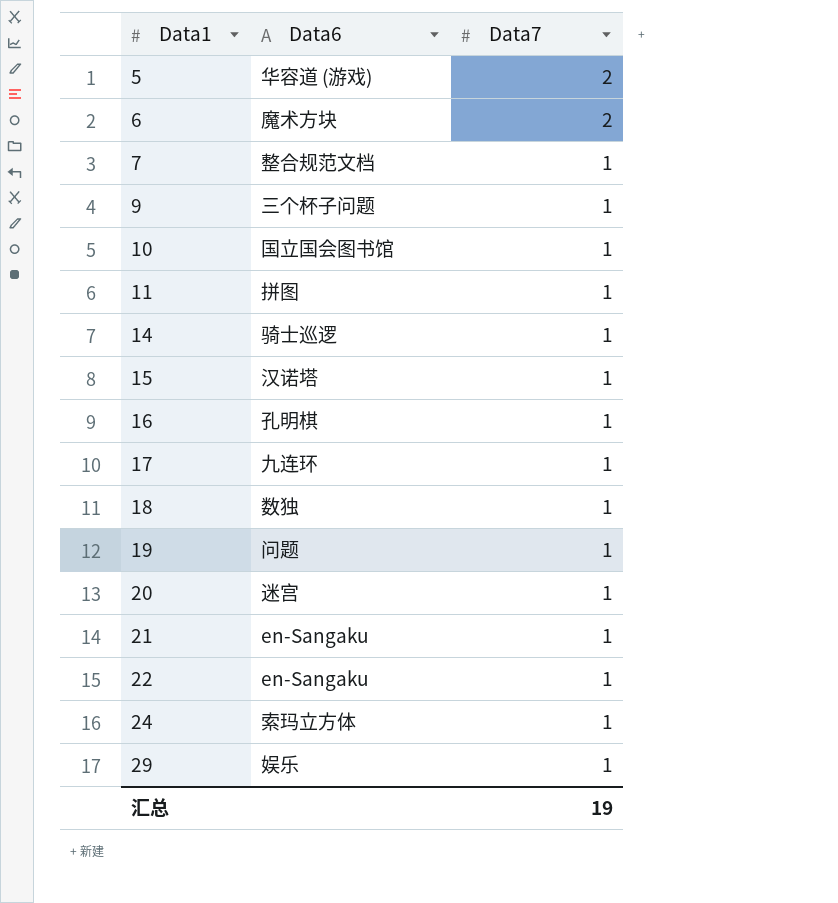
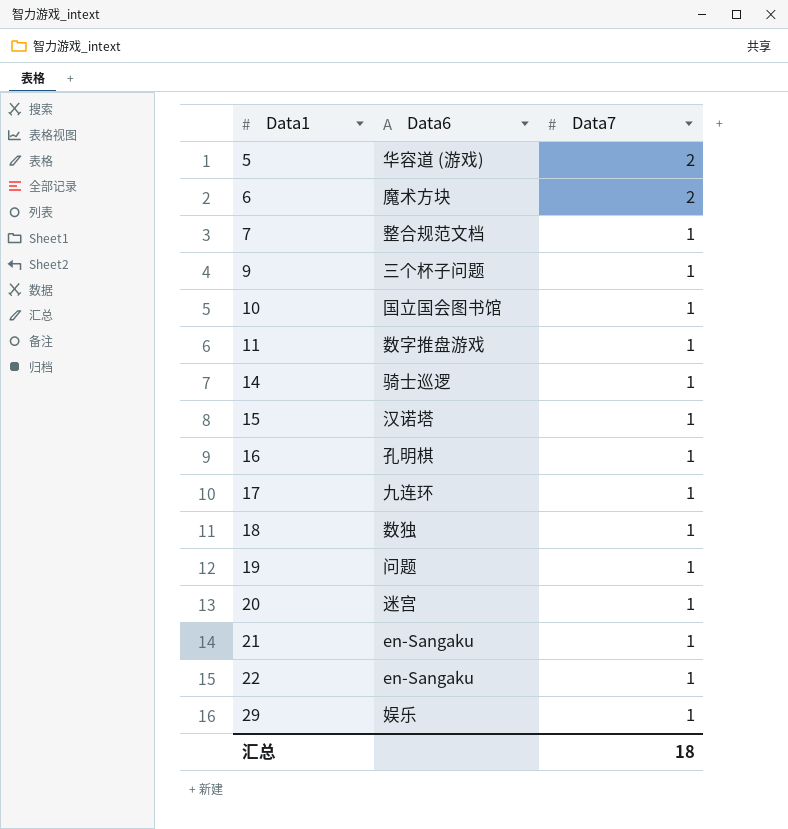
row 24: 索玛立方体 | 1 -> none
11 | Data6: 拼图 -> 数字推盘游戏
汇总 | Data7: 19 -> 18

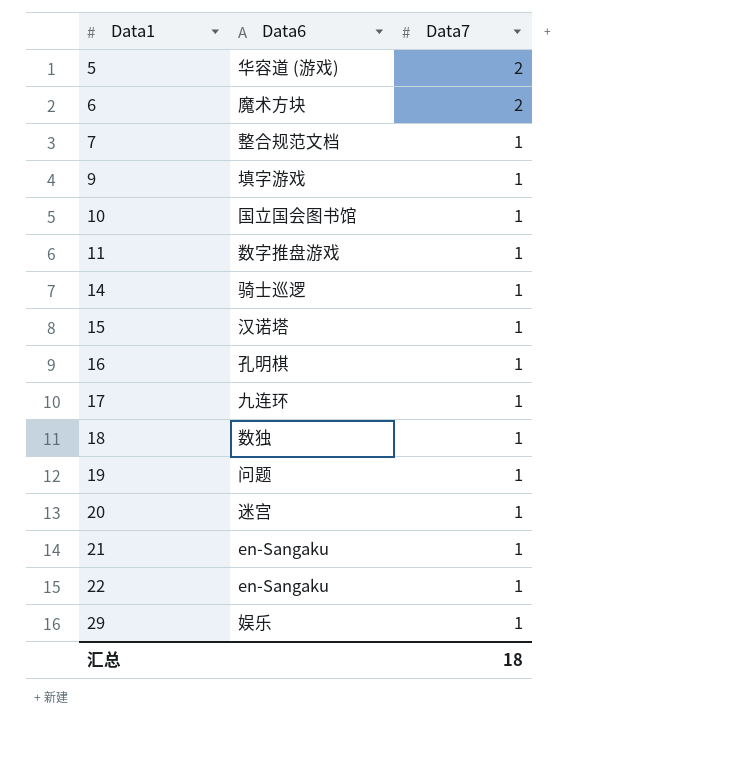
9 | Data6: 三个杯子问题 -> 填字游戏

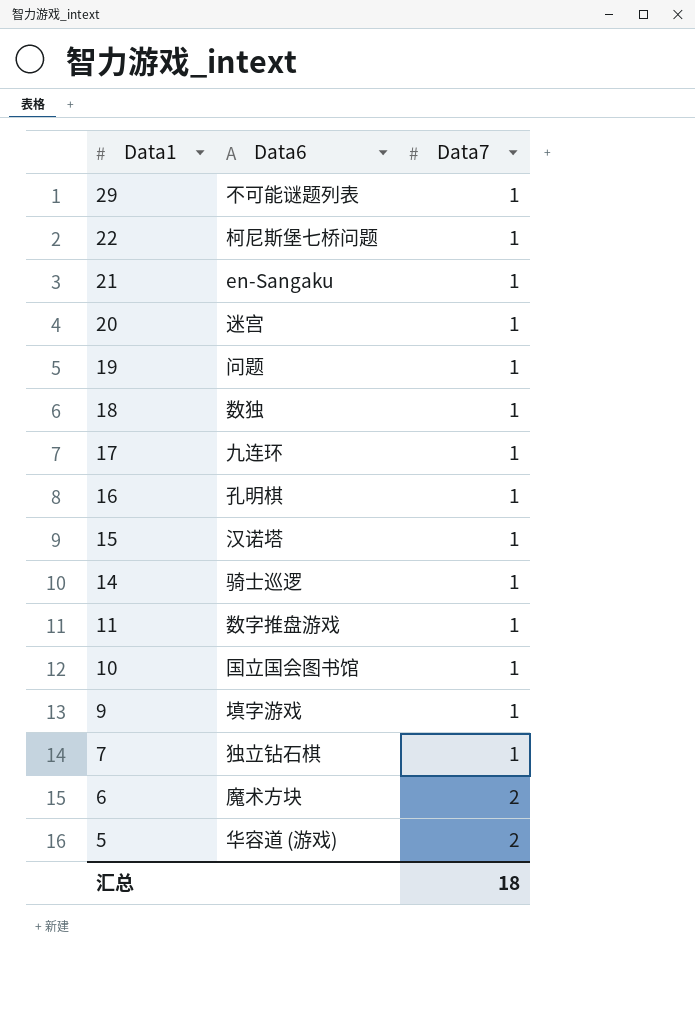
row order: Data1 ascending -> Data1 descending
29 | Data6: 娱乐 -> 不可能谜题列表
22 | Data6: en-Sangaku -> 柯尼斯堡七桥问题
7 | Data6: 整合规范文档 -> 独立钻石棋

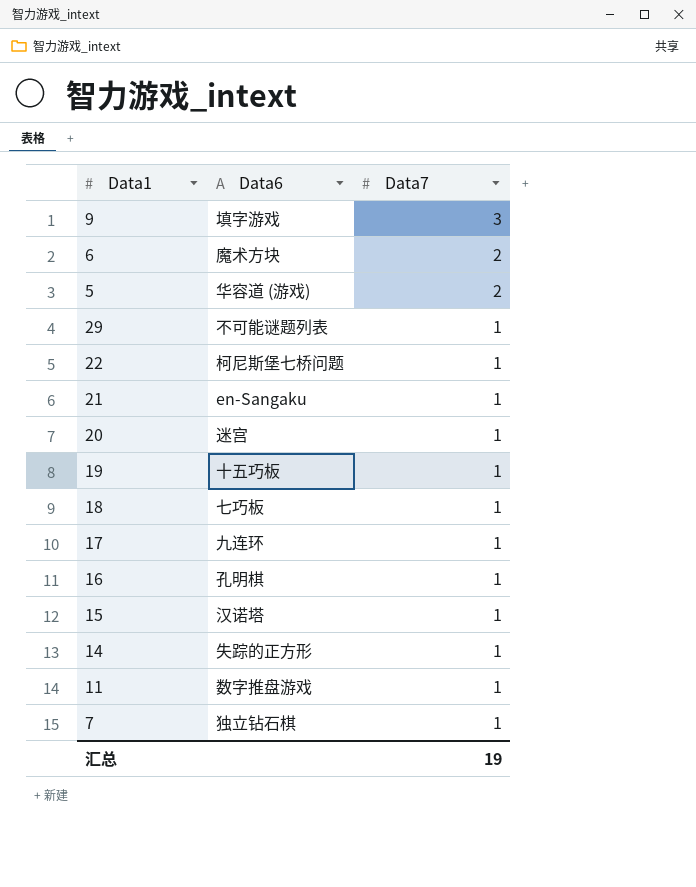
row order: Data1 descending -> Data7 descending
row 10: 国立国会图书馆 | 1 -> none
9 | Data7: 1 -> 3
19 | Data6: 问题 -> 十五巧板
18 | Data6: 数独 -> 七巧板
14 | Data6: 骑士巡逻 -> 失踪的正方形
汇总 | Data7: 18 -> 19

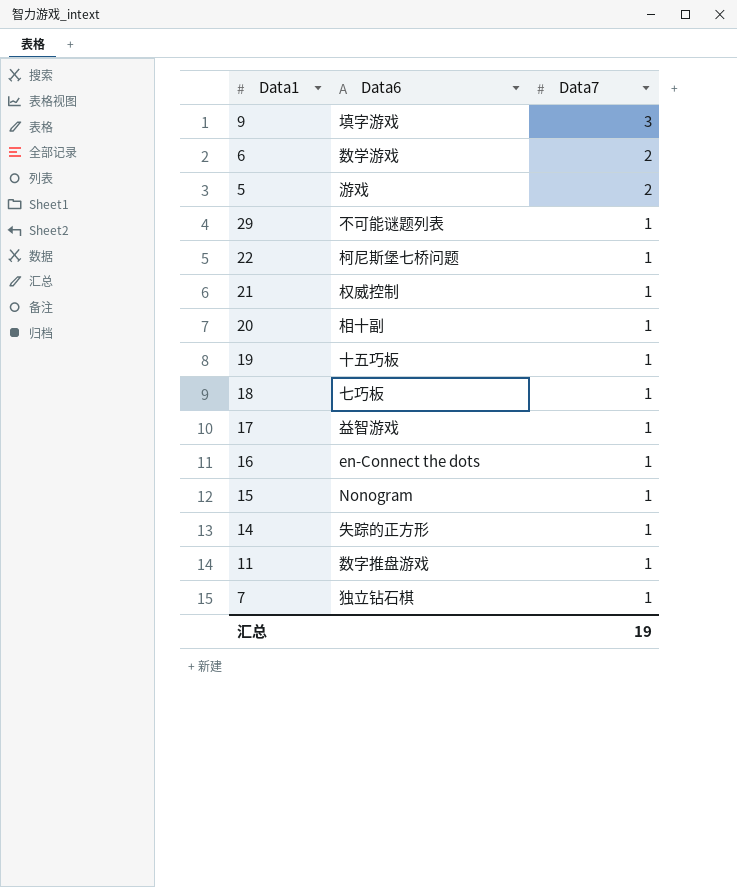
6 | Data6: 魔术方块 -> 数学游戏
5 | Data6: 华容道 (游戏) -> 游戏
21 | Data6: en-Sangaku -> 权威控制
20 | Data6: 迷宫 -> 相十副
17 | Data6: 九连环 -> 益智游戏
16 | Data6: 孔明棋 -> en-Connect the dots
15 | Data6: 汉诺塔 -> Nonogram

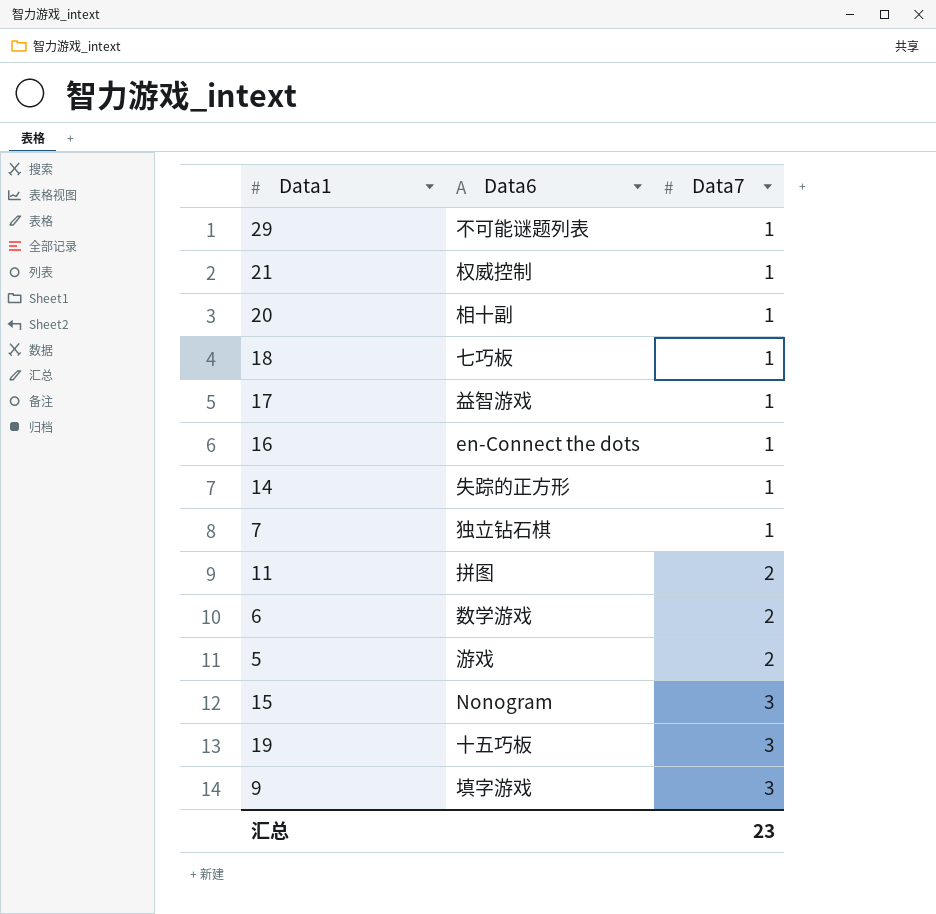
row order: Data7 descending -> Data7 ascending
row 22: 柯尼斯堡七桥问题 | 1 -> none
11 | Data6: 数字推盘游戏 -> 拼图
11 | Data7: 1 -> 2
15 | Data7: 1 -> 3
19 | Data7: 1 -> 3
汇总 | Data7: 19 -> 23

